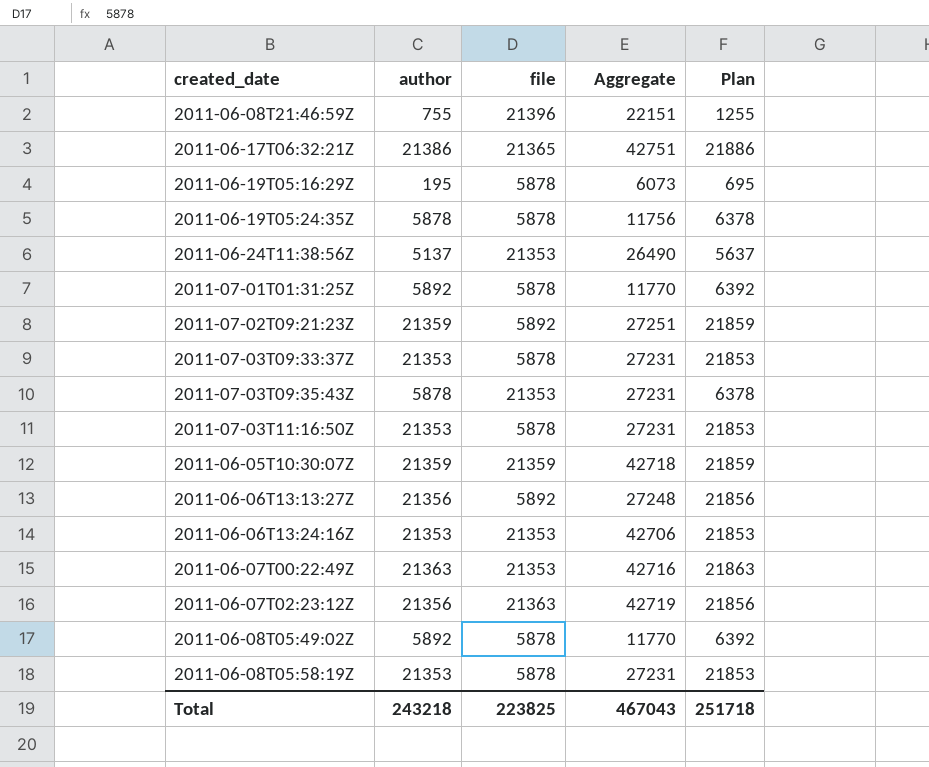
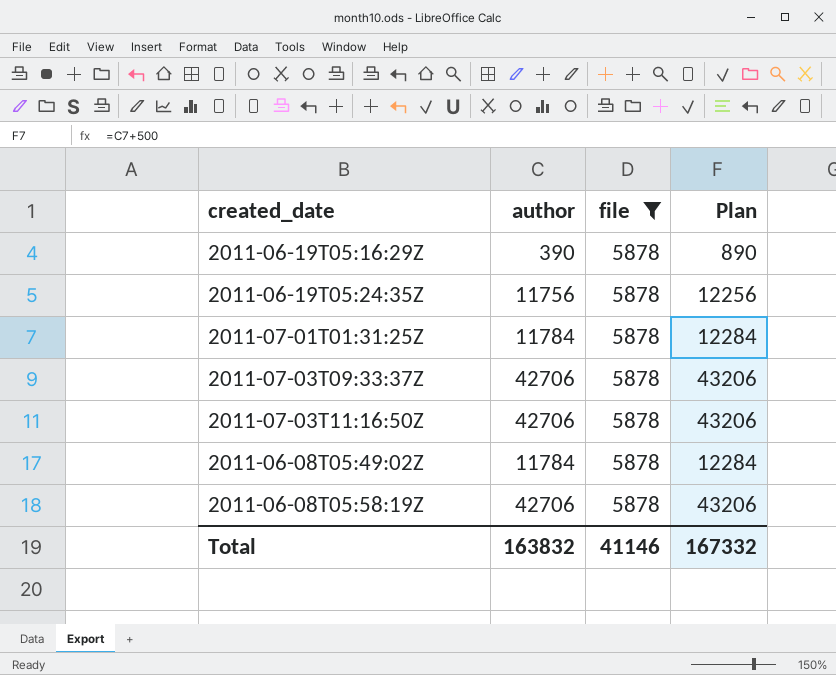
filter: none -> file = 5878
column Aggregate | formula: [author] + [file] -> none
2011-06-19T05:16:29Z | author: 195 -> 390
2011-06-19T05:16:29Z | Plan: 695 -> 890
2011-06-19T05:24:35Z | author: 5878 -> 11756
2011-06-19T05:24:35Z | Plan: 6378 -> 12256
2011-07-01T01:31:25Z | author: 5892 -> 11784
2011-07-01T01:31:25Z | Plan: 6392 -> 12284
2011-07-03T09:33:37Z | author: 21353 -> 42706
2011-07-03T09:33:37Z | Plan: 21853 -> 43206
2011-07-03T11:16:50Z | author: 21353 -> 42706
2011-07-03T11:16:50Z | Plan: 21853 -> 43206
2011-06-08T05:49:02Z | author: 5892 -> 11784
2011-06-08T05:49:02Z | Plan: 6392 -> 12284
2011-06-08T05:58:19Z | author: 21353 -> 42706
2011-06-08T05:58:19Z | Plan: 21853 -> 43206
Total | author: 243218 -> 163832
Total | file: 223825 -> 41146
Total | Plan: 251718 -> 167332

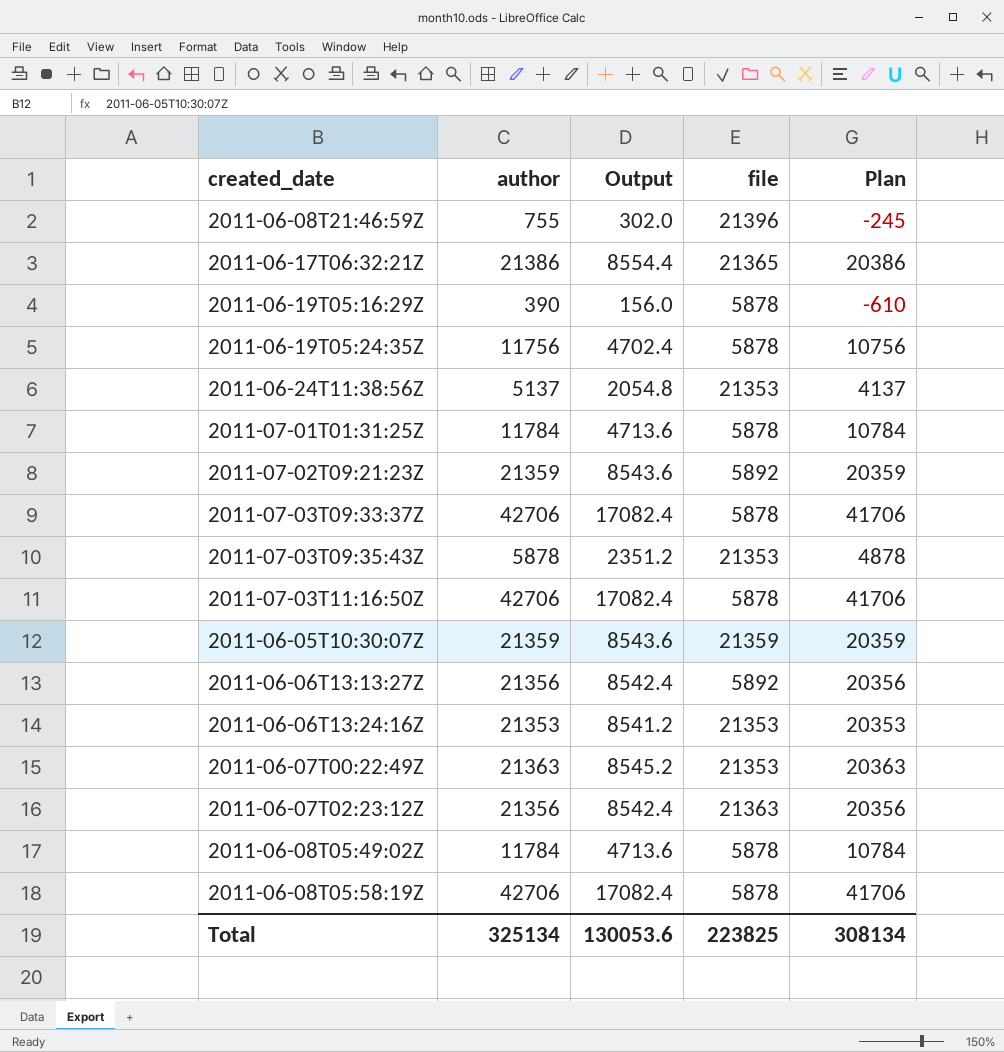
filter: file = 5878 -> none
column Output | formula: none -> [author] * 0.4
column Plan | formula: [author] + 500 -> [author] - 1000
Total | author: 163832 -> 325134
Total | file: 41146 -> 223825
Total | Plan: 167332 -> 308134

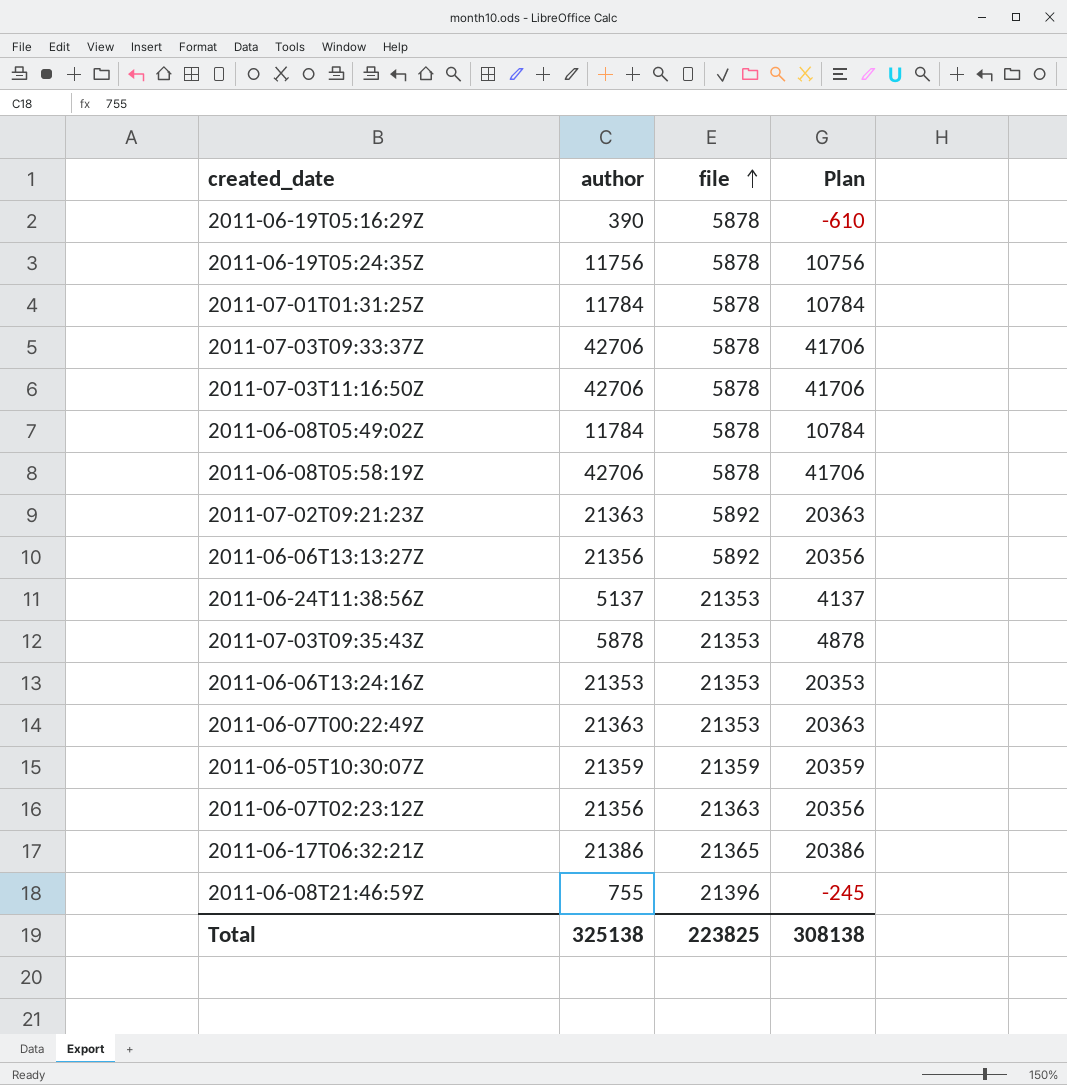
row order: none -> file ascending
column Output | formula: [author] * 0.4 -> none
2011-07-02T09:21:23Z | author: 21359 -> 21363
2011-07-02T09:21:23Z | Plan: 20359 -> 20363
Total | author: 325134 -> 325138
Total | Plan: 308134 -> 308138

